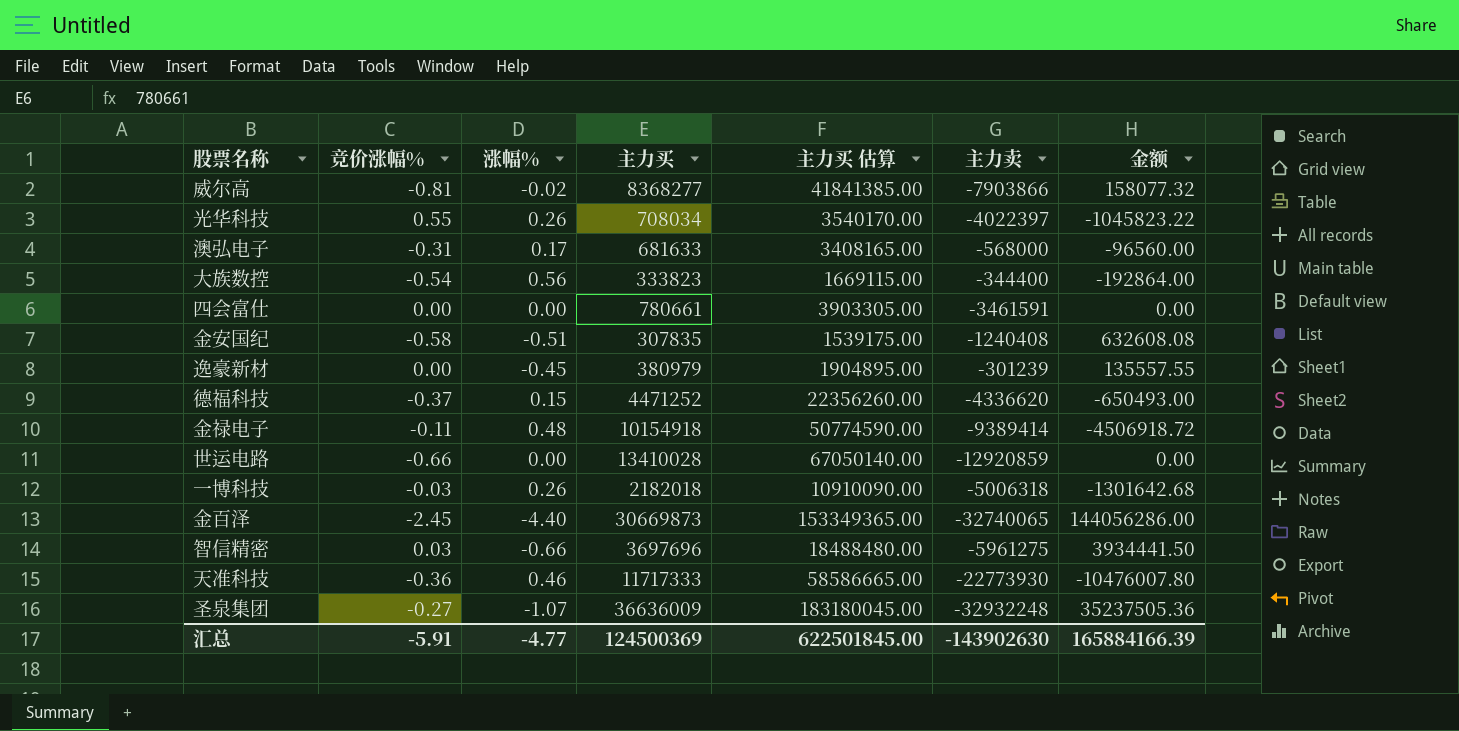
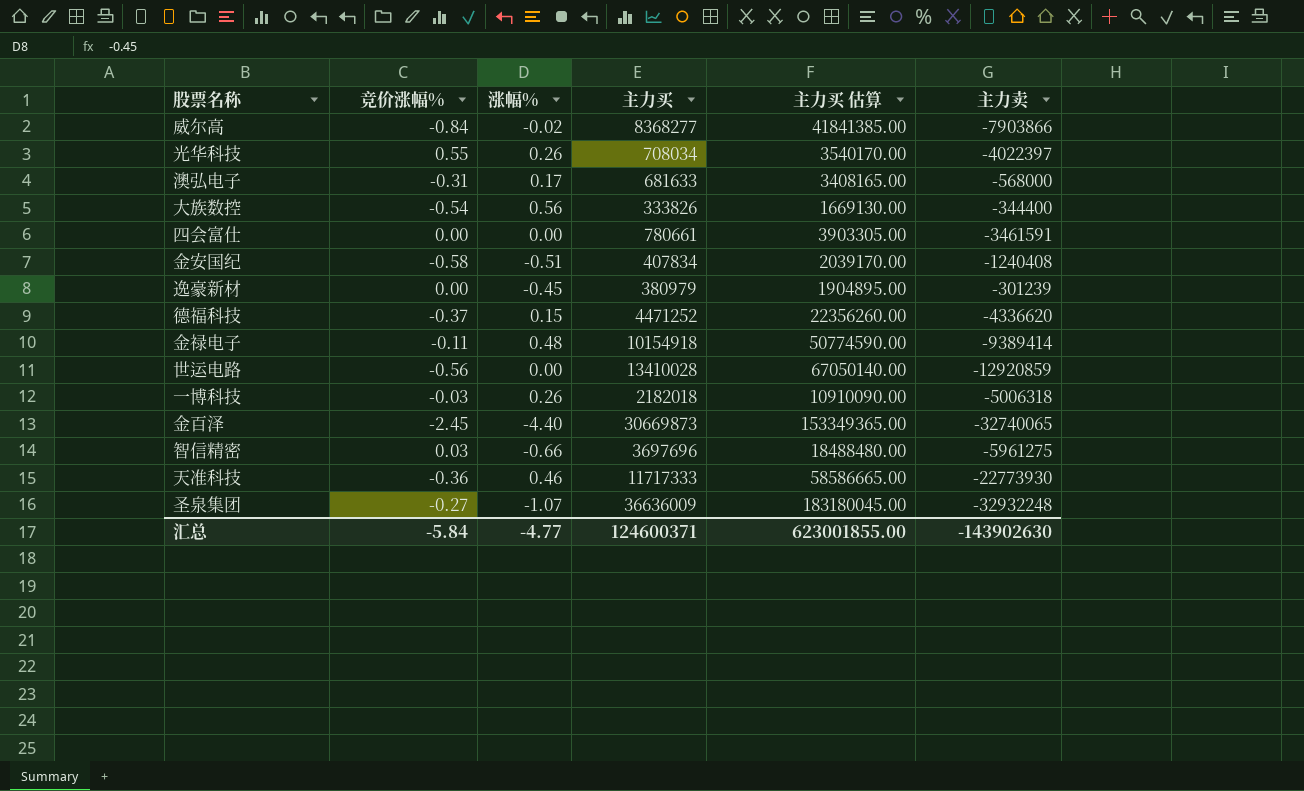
column 金额 | formula: [涨幅%] * [主力卖] -> none
威尔高 | 竞价涨幅%: -0.81 -> -0.84
大族数控 | 主力买: 333823 -> 333826
大族数控 | 主力买 估算: 1669115.00 -> 1669130.00
金安国纪 | 主力买: 307835 -> 407834
金安国纪 | 主力买 估算: 1539175.00 -> 2039170.00
世运电路 | 竞价涨幅%: -0.66 -> -0.56
汇总 | 竞价涨幅%: -5.91 -> -5.84
汇总 | 主力买: 124500369 -> 124600371
汇总 | 主力买 估算: 622501845.00 -> 623001855.00

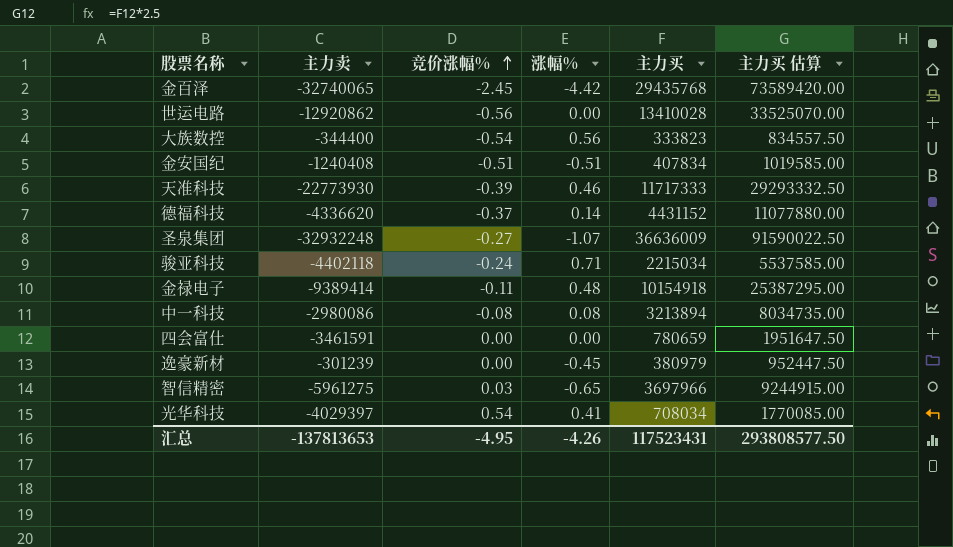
row order: none -> 竞价涨幅% ascending
column 主力卖 | position: 6 -> 2
column 主力买 估算 | formula: [主力买] * 5 -> [主力买] * 2.5
row 威尔高: -0.84 | -0.02 | 8368277 | 41841385.00 | -7903866 -> none
row 澳弘电子: -0.31 | 0.17 | 681633 | 3408165.00 | -568000 -> none
row 一博科技: -0.03 | 0.26 | 2182018 | 10910090.00 | -5006318 -> none
金百泽 | 涨幅%: -4.40 -> -4.42
金百泽 | 主力买: 30669873 -> 29435768
世运电路 | 主力卖: -12920859 -> -12920862
大族数控 | 主力买: 333826 -> 333823
金安国纪 | 竞价涨幅%: -0.58 -> -0.51
天准科技 | 竞价涨幅%: -0.36 -> -0.39
德福科技 | 涨幅%: 0.15 -> 0.14
德福科技 | 主力买: 4471252 -> 4431152
row 骏亚科技: none -> -4402118 | -0.24 | 0.71 | 2215034 | 5537585.00
row 中一科技: none -> -2980086 | -0.08 | 0.08 | 3213894 | 8034735.00
四会富仕 | 主力买: 780661 -> 780659
智信精密 | 涨幅%: -0.66 -> -0.65
智信精密 | 主力买: 3697696 -> 3697966
光华科技 | 主力卖: -4022397 -> -4029397
光华科技 | 竞价涨幅%: 0.55 -> 0.54
光华科技 | 涨幅%: 0.26 -> 0.41
汇总 | 主力卖: -143902630 -> -137813653
汇总 | 竞价涨幅%: -5.84 -> -4.95
汇总 | 涨幅%: -4.77 -> -4.26
汇总 | 主力买: 124600371 -> 117523431
汇总 | 主力买 估算: 623001855.00 -> 293808577.50

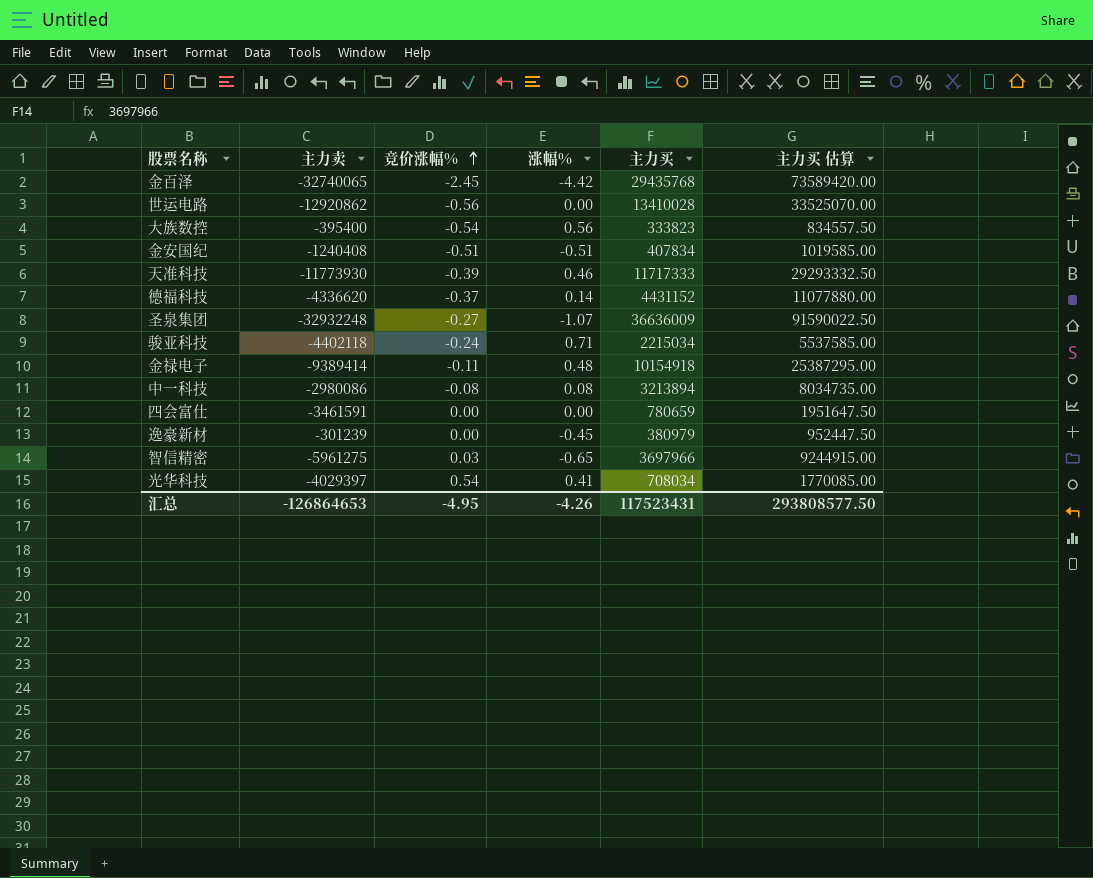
大族数控 | 主力卖: -344400 -> -395400
天准科技 | 主力卖: -22773930 -> -11773930
汇总 | 主力卖: -137813653 -> -126864653

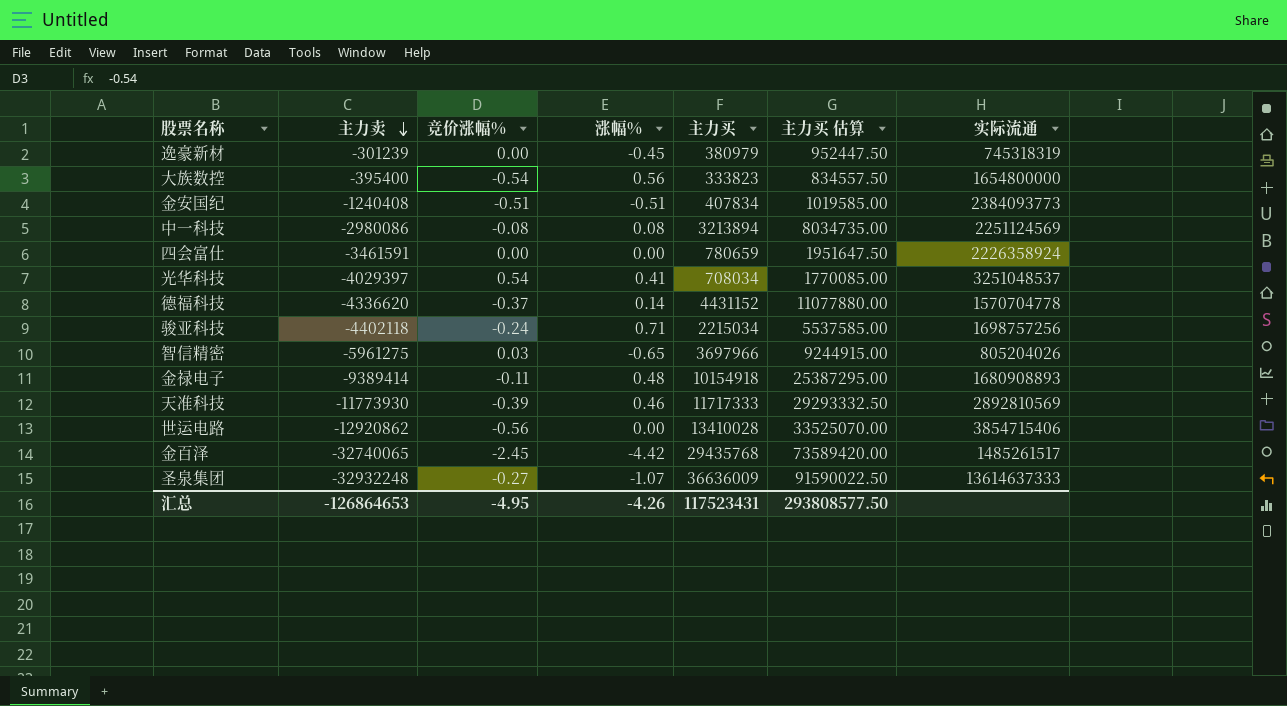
row order: 竞价涨幅% ascending -> 主力卖 descending
column 实际流通 | position: none -> 7

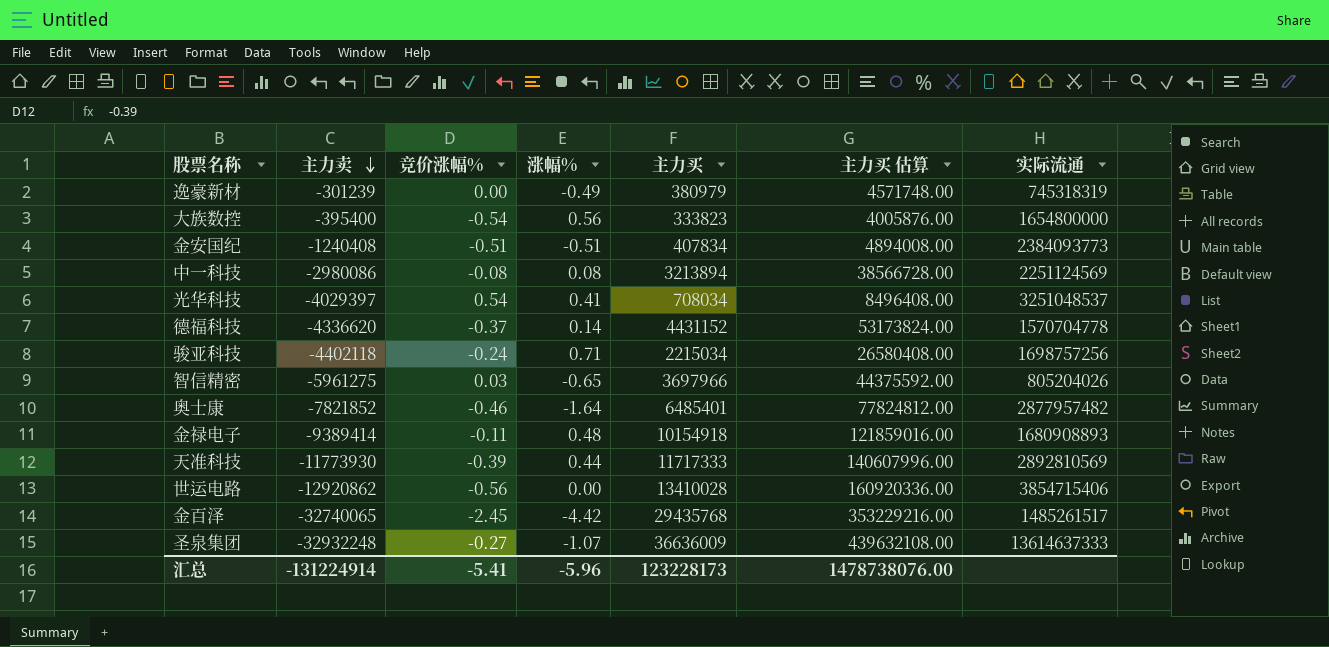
column 主力买 估算 | formula: [主力买] * 2.5 -> [主力买] * 12
row 四会富仕: -3461591 | 0.00 | 0.00 | 780659 | 1951647.50 | 2226358924 -> none
逸豪新材 | 涨幅%: -0.45 -> -0.49
row 奥士康: none -> -7821852 | -0.46 | -1.64 | 6485401 | 77824812.00 | 2877957482
天准科技 | 涨幅%: 0.46 -> 0.44
汇总 | 主力卖: -126864653 -> -131224914
汇总 | 竞价涨幅%: -4.95 -> -5.41
汇总 | 涨幅%: -4.26 -> -5.96
汇总 | 主力买: 117523431 -> 123228173
汇总 | 主力买 估算: 293808577.50 -> 1478738076.00

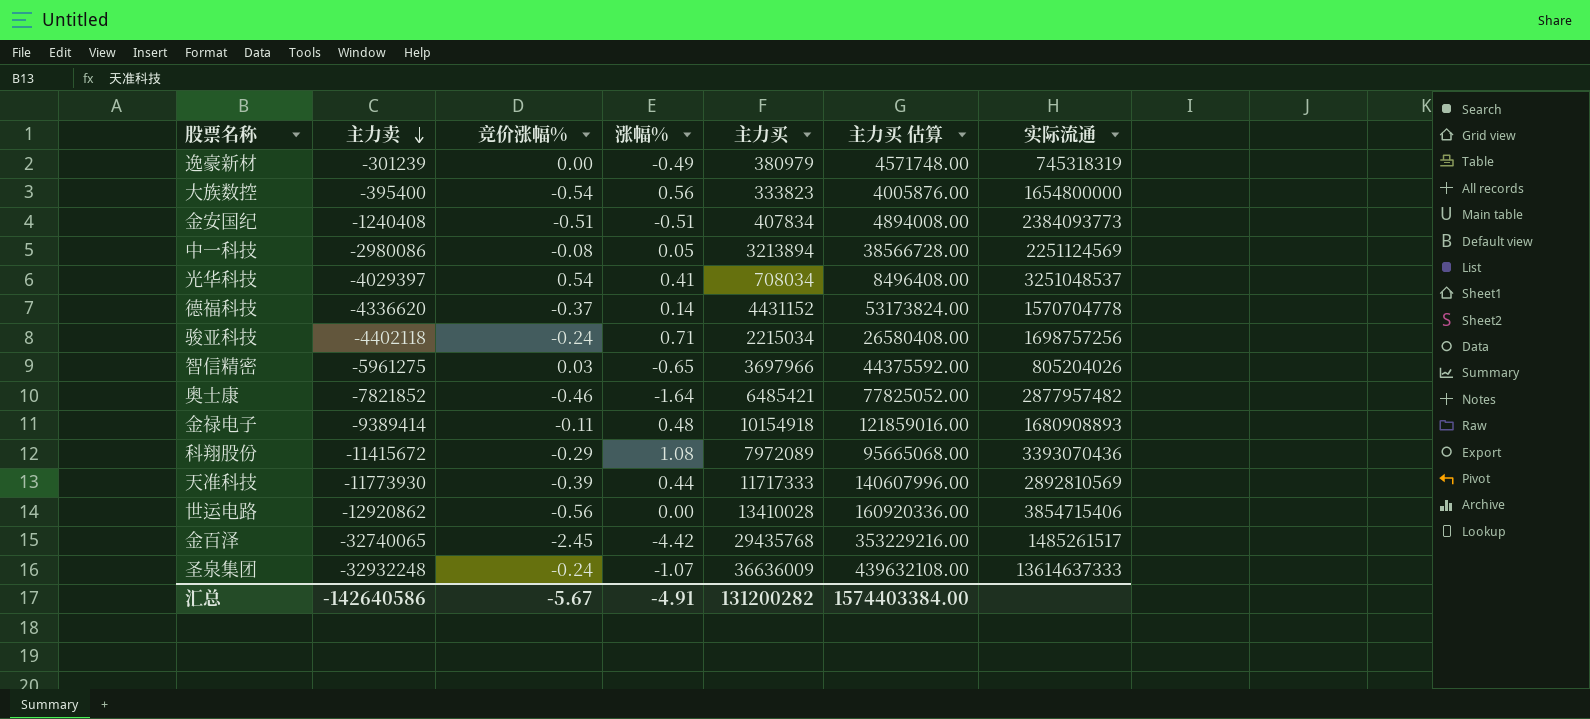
中一科技 | 涨幅%: 0.08 -> 0.05
奥士康 | 主力买: 6485401 -> 6485421
奥士康 | 主力买 估算: 77824812.00 -> 77825052.00
row 科翔股份: none -> -11415672 | -0.29 | 1.08 | 7972089 | 95665068.00 | 3393070436
圣泉集团 | 竞价涨幅%: -0.27 -> -0.24
汇总 | 主力卖: -131224914 -> -142640586
汇总 | 竞价涨幅%: -5.41 -> -5.67
汇总 | 涨幅%: -5.96 -> -4.91
汇总 | 主力买: 123228173 -> 131200282
汇总 | 主力买 估算: 1478738076.00 -> 1574403384.00

